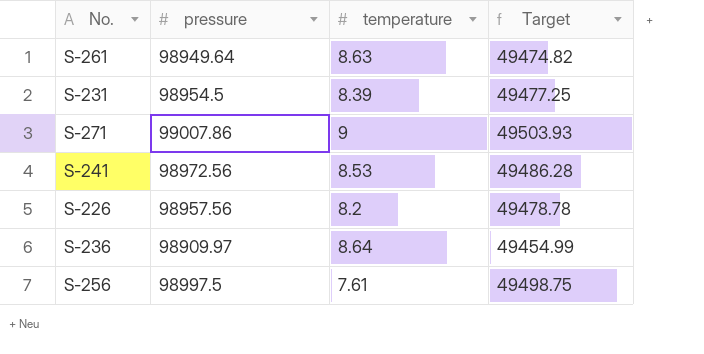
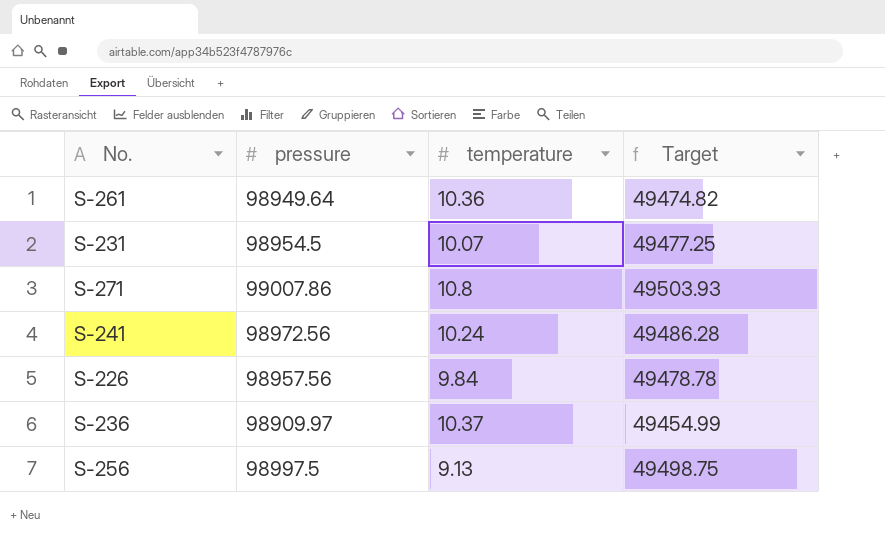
S-261 | temperature: 8.63 -> 10.36
S-231 | temperature: 8.39 -> 10.07
S-271 | temperature: 9 -> 10.8
S-241 | temperature: 8.53 -> 10.24
S-226 | temperature: 8.2 -> 9.84
S-236 | temperature: 8.64 -> 10.37
S-256 | temperature: 7.61 -> 9.13

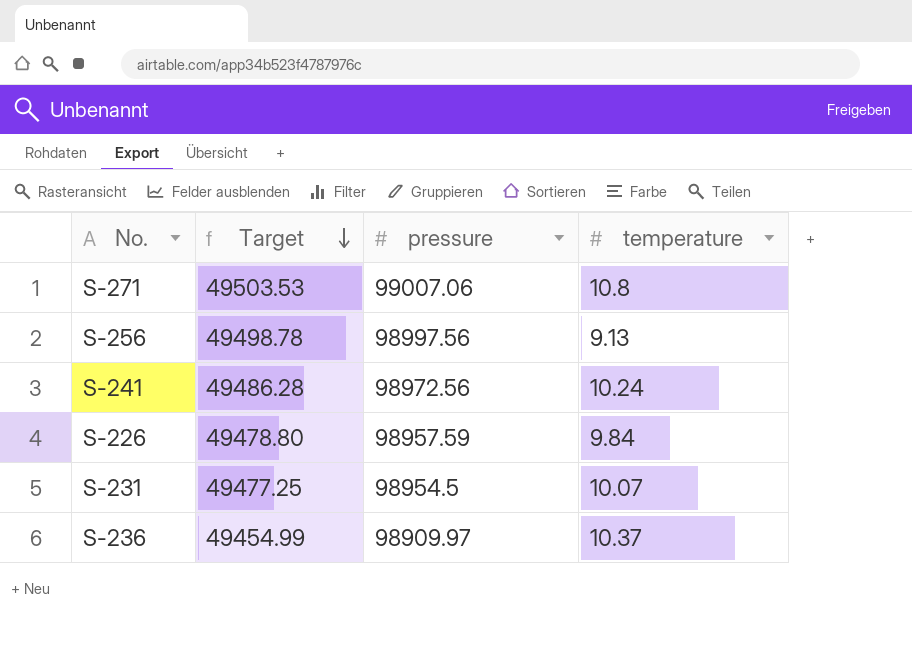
row order: none -> Target descending
column Target | position: 4 -> 2
row S-261: 98949.64 | 10.36 | 49474.82 -> none
S-271 | Target: 49503.93 -> 49503.53
S-271 | pressure: 99007.86 -> 99007.06
S-256 | Target: 49498.75 -> 49498.78
S-256 | pressure: 98997.5 -> 98997.56
S-226 | Target: 49478.78 -> 49478.80
S-226 | pressure: 98957.56 -> 98957.59

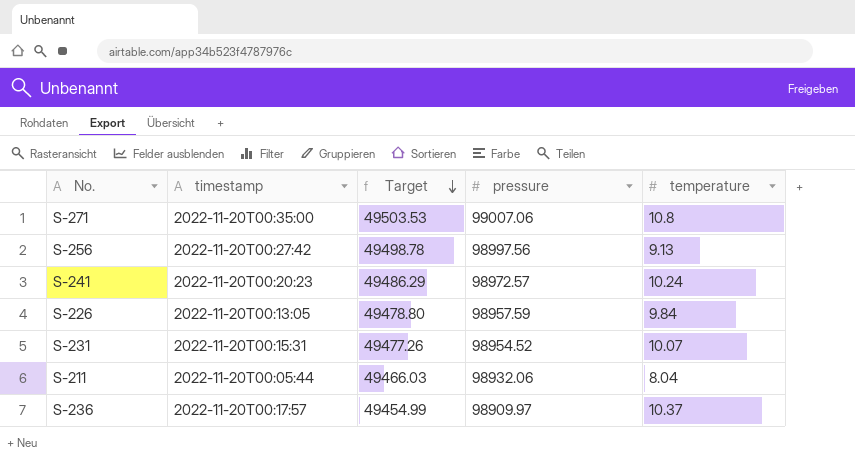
column timestamp | position: none -> 2
S-241 | Target: 49486.28 -> 49486.29
S-241 | pressure: 98972.56 -> 98972.57
S-231 | Target: 49477.25 -> 49477.26
S-231 | pressure: 98954.5 -> 98954.52
row S-211: none -> 2022-11-20T00:05:44 | 49466.03 | 98932.06 | 8.04

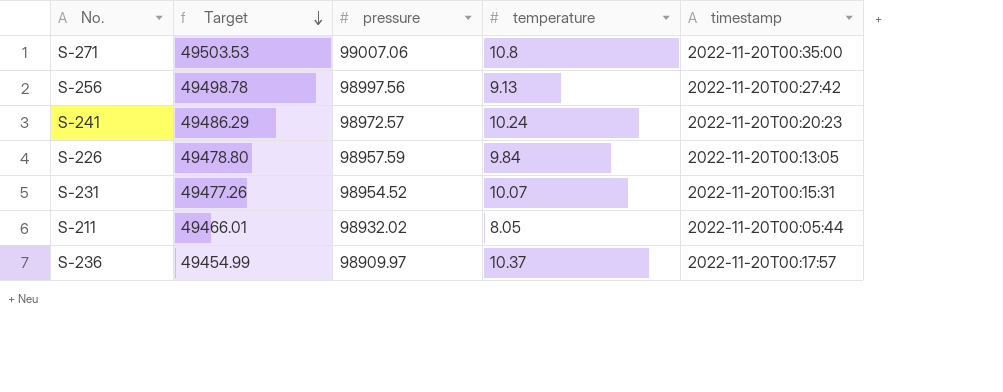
column timestamp | position: 2 -> 5
S-211 | Target: 49466.03 -> 49466.01
S-211 | pressure: 98932.06 -> 98932.02
S-211 | temperature: 8.04 -> 8.05

